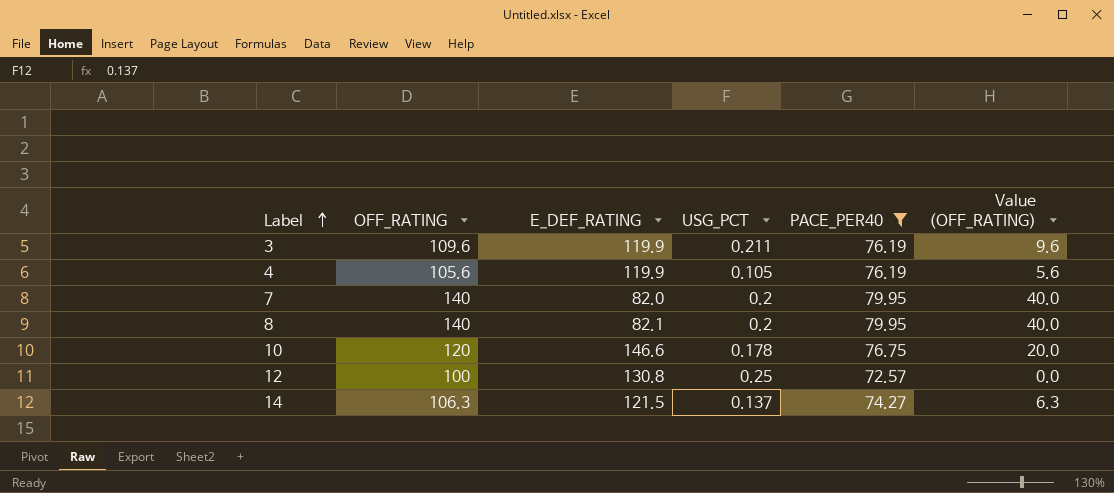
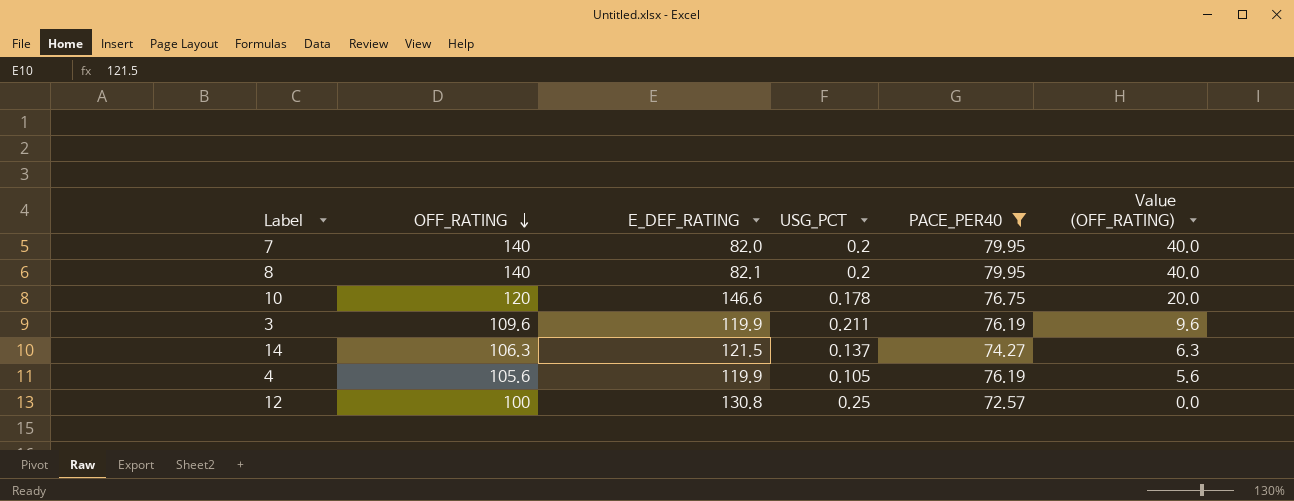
row order: Label ascending -> OFF_RATING descending

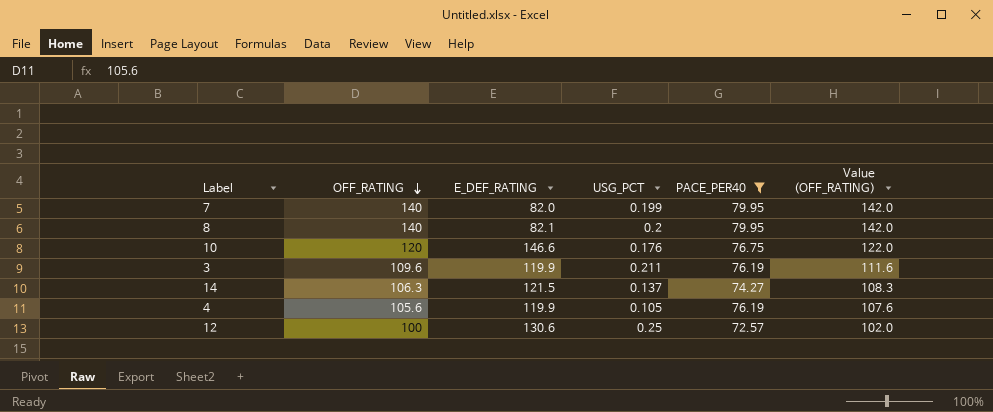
column Value (OFF_RATING) | formula: [OFF_RATING] - 100 -> [OFF_RATING] + 2
7 | USG_PCT: 0.2 -> 0.199
10 | USG_PCT: 0.178 -> 0.176
12 | E_DEF_RATING: 130.8 -> 130.6

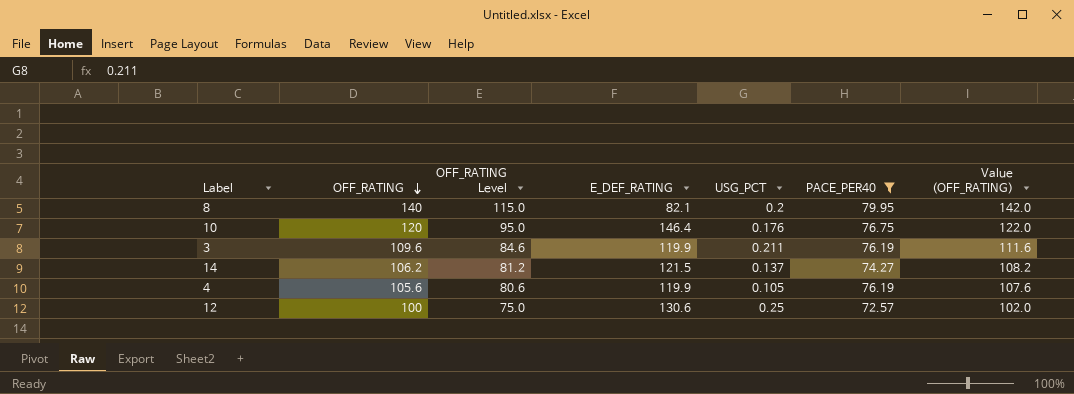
column OFF_RATING Level | formula: none -> [OFF_RATING] - 25
row 7: 140 | 82.0 | 0.199 | 79.95 | 142.0 -> none
10 | E_DEF_RATING: 146.6 -> 146.4
14 | OFF_RATING: 106.3 -> 106.2
14 | Value (OFF_RATING): 108.3 -> 108.2

